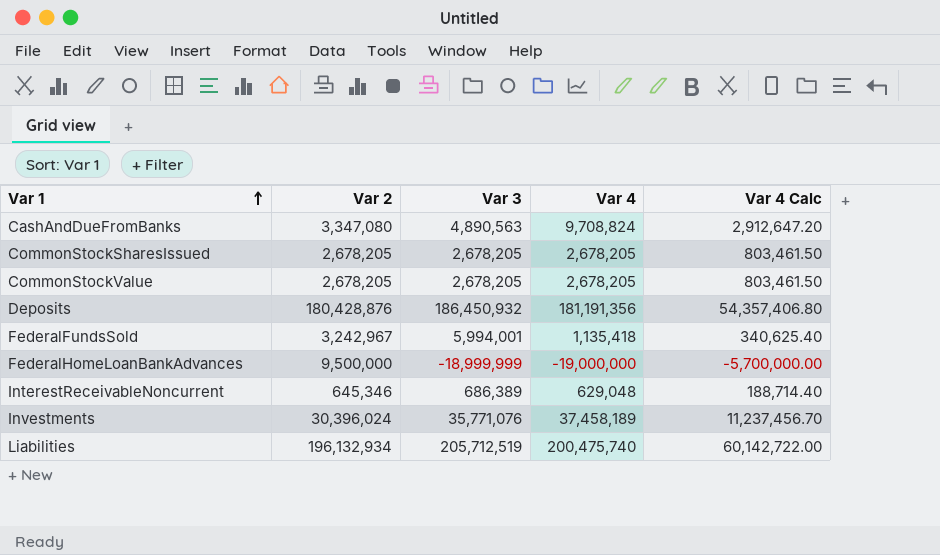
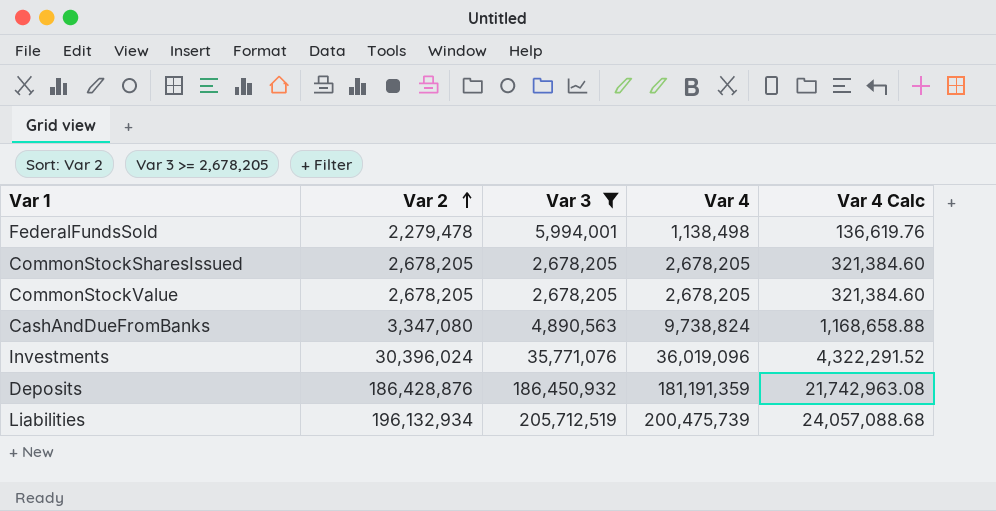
filter: none -> Var 3 >= 2,678,205
row order: Var 1 ascending -> Var 2 ascending
column Var 4 Calc | formula: [Var 4] * 0.3 -> [Var 4] * 0.12
FederalFundsSold | Var 2: 3,242,967 -> 2,279,478
FederalFundsSold | Var 4: 1,135,418 -> 1,138,498
CashAndDueFromBanks | Var 4: 9,708,824 -> 9,738,824
Investments | Var 4: 37,458,189 -> 36,019,096
Deposits | Var 2: 180,428,876 -> 186,428,876
Deposits | Var 4: 181,191,356 -> 181,191,359
Liabilities | Var 4: 200,475,740 -> 200,475,739

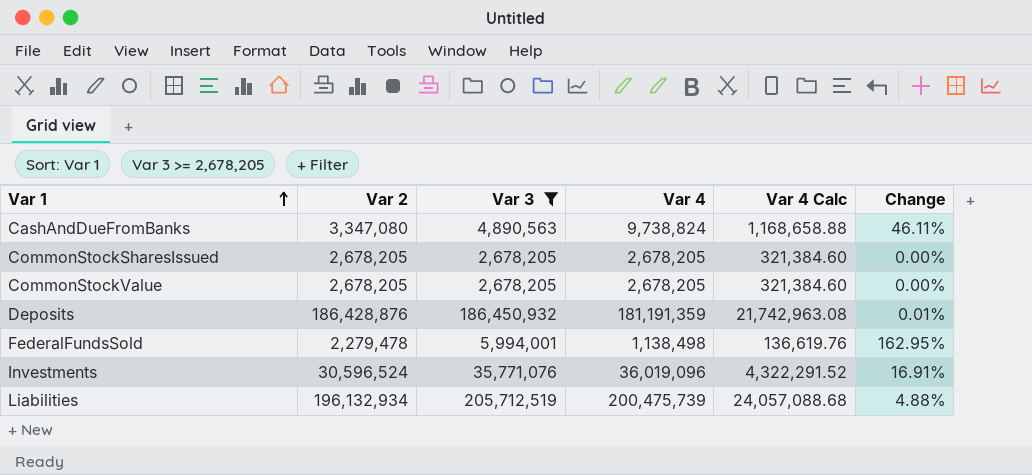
row order: Var 2 ascending -> Var 1 ascending
column Change | formula: none -> ([Var 3] - [Var 2]) / [Var 2]
Investments | Var 2: 30,396,024 -> 30,596,524

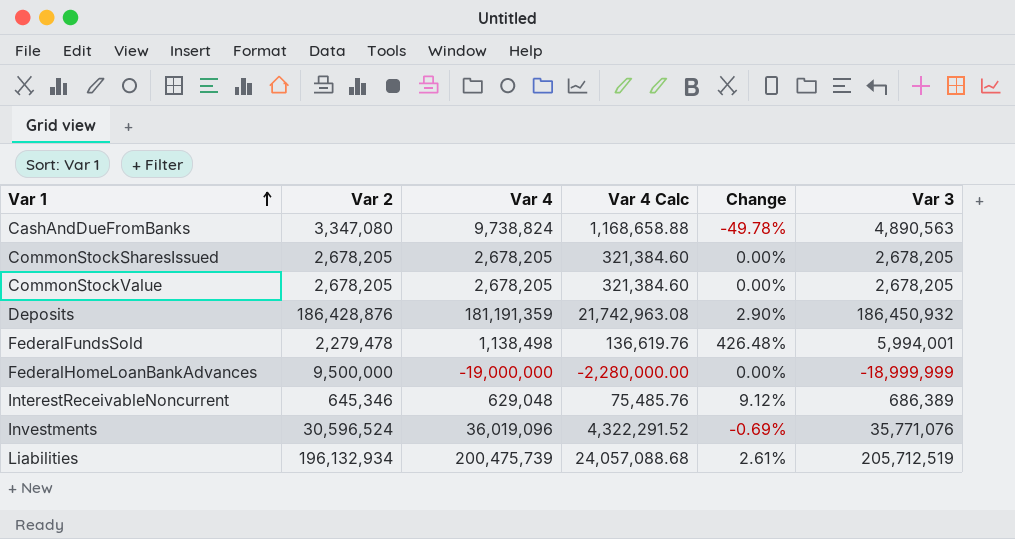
filter: Var 3 >= 2,678,205 -> none
column Change | formula: ([Var 3] - [Var 2]) / [Var 2] -> ([Var 3] - [Var 4]) / [Var 4]
column Var 3 | position: 3 -> 6

